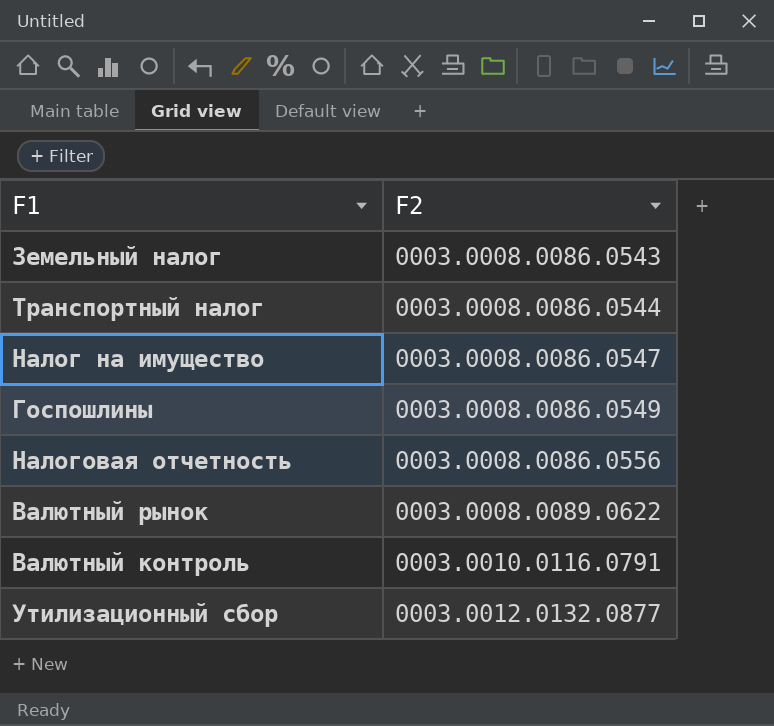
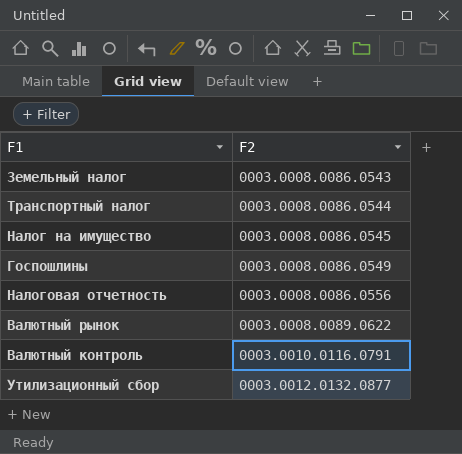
Налог на имущество | F2: 0003.0008.0086.0547 -> 0003.0008.0086.0545

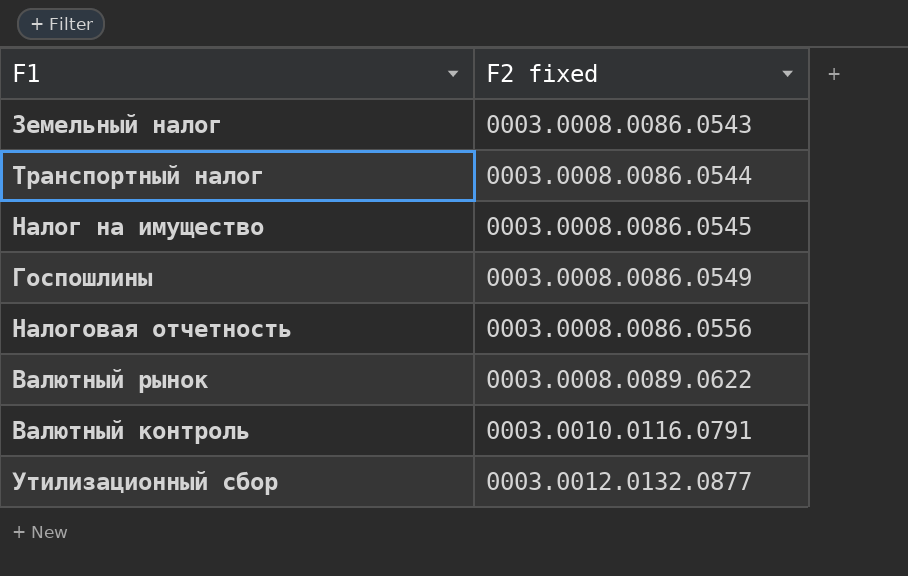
column name: F2 -> F2 fixed

